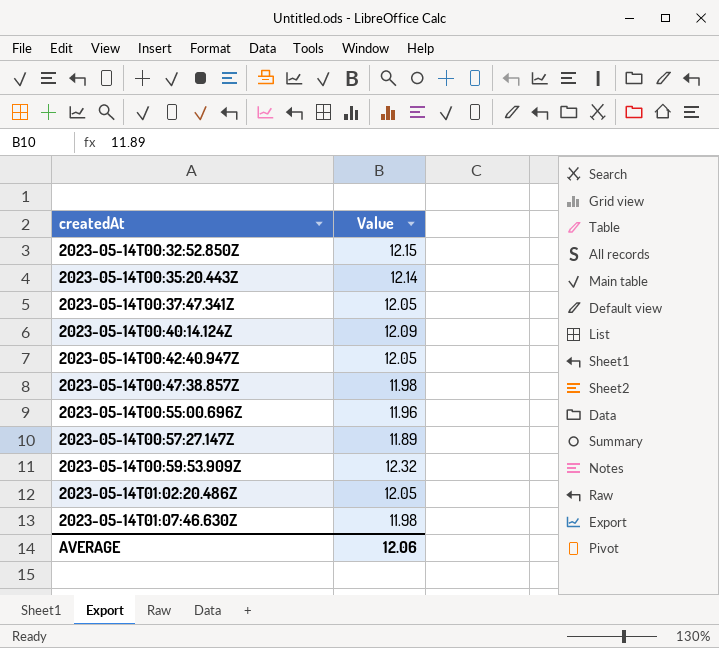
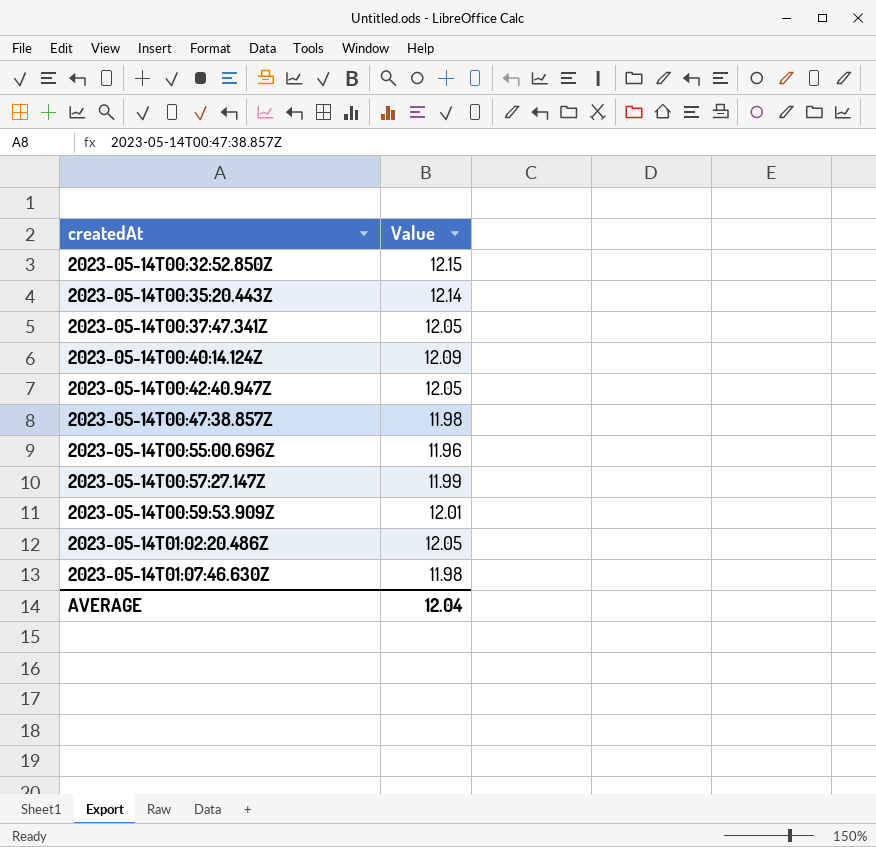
2023-05-14T00:57:27.147Z | Value: 11.89 -> 11.99
2023-05-14T00:59:53.909Z | Value: 12.32 -> 12.01
AVERAGE | Value: 12.06 -> 12.04

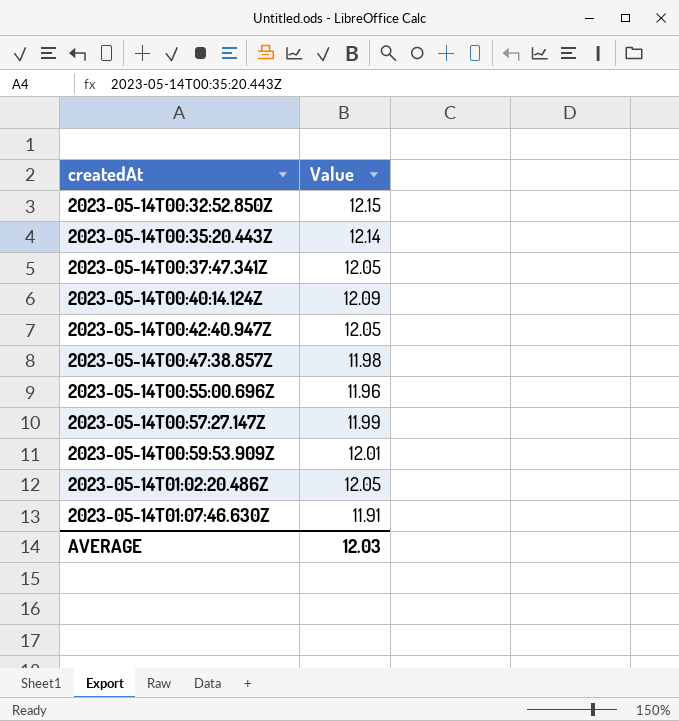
2023-05-14T01:07:46.630Z | Value: 11.98 -> 11.91
AVERAGE | Value: 12.04 -> 12.03

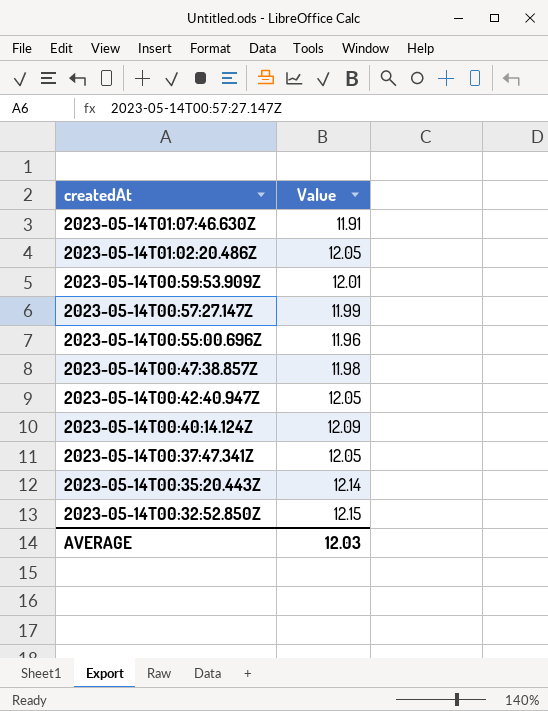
row order: createdAt ascending -> createdAt descending

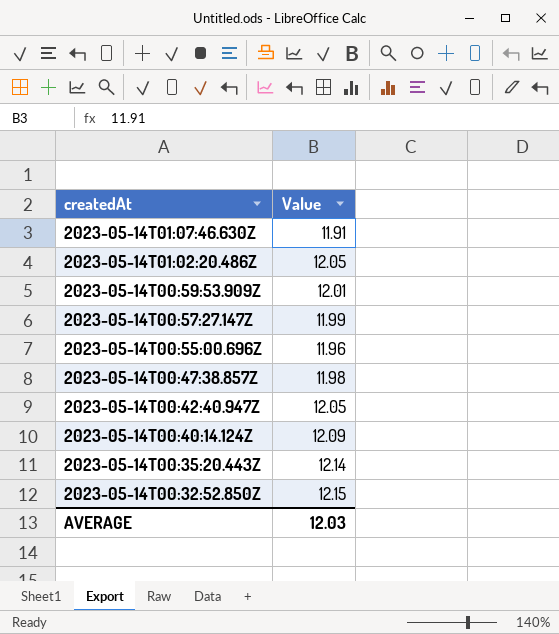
row 2023-05-14T00:37:47.341Z: 12.05 -> none

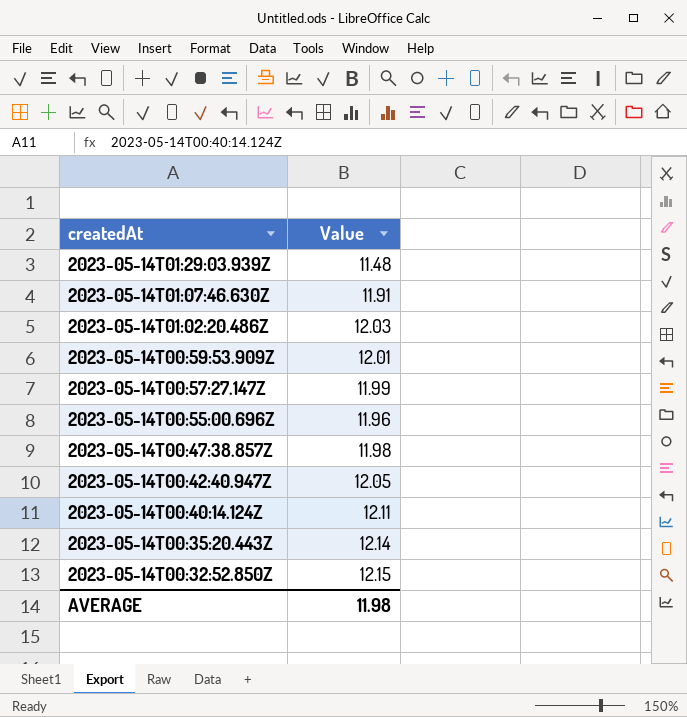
row 2023-05-14T01:29:03.939Z: none -> 11.48
2023-05-14T01:02:20.486Z | Value: 12.05 -> 12.03
2023-05-14T00:40:14.124Z | Value: 12.09 -> 12.11
AVERAGE | Value: 12.03 -> 11.98

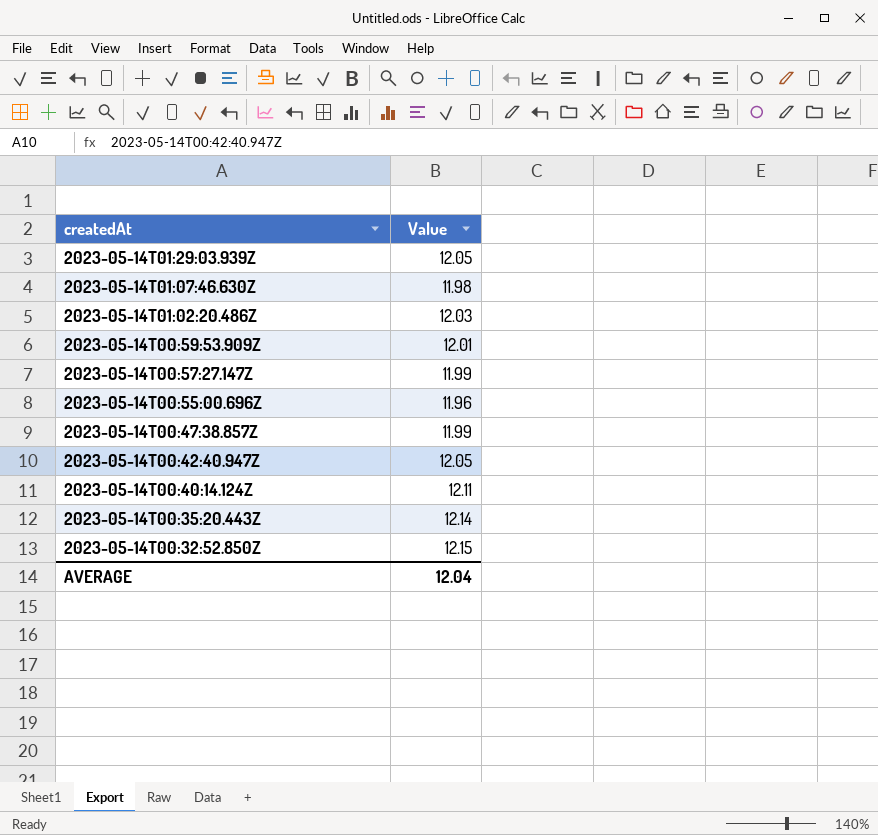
2023-05-14T01:29:03.939Z | Value: 11.48 -> 12.05
2023-05-14T01:07:46.630Z | Value: 11.91 -> 11.98
2023-05-14T00:47:38.857Z | Value: 11.98 -> 11.99
AVERAGE | Value: 11.98 -> 12.04

